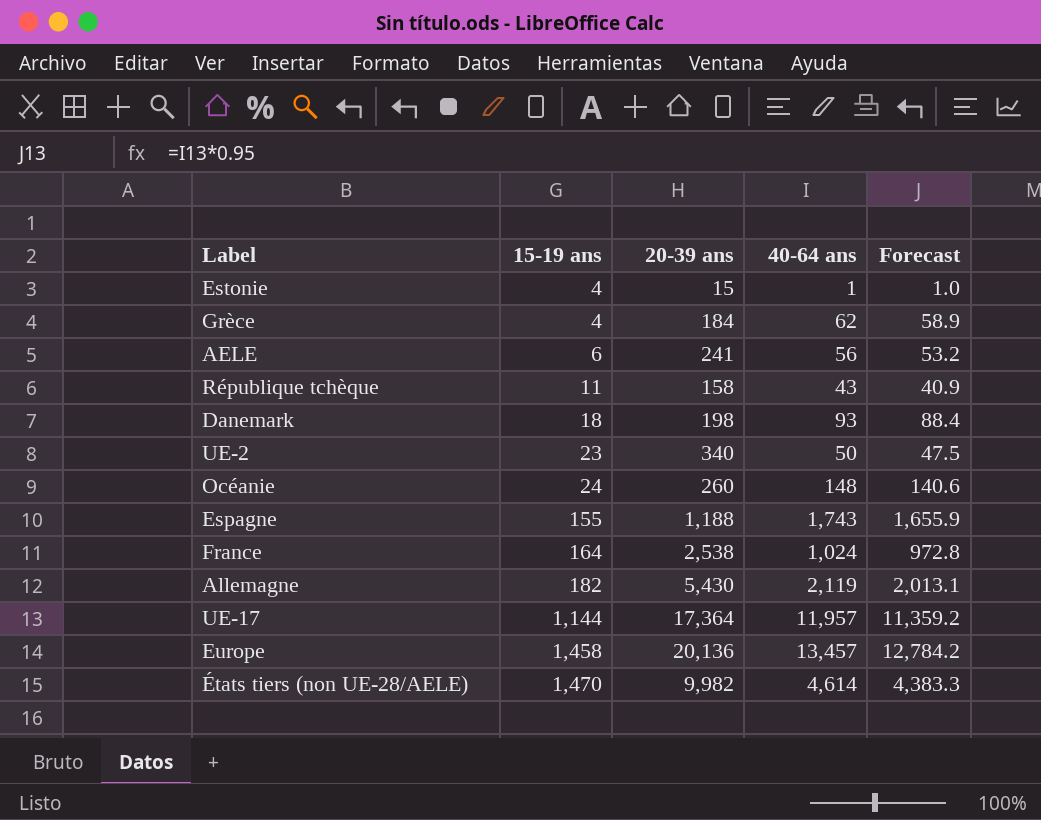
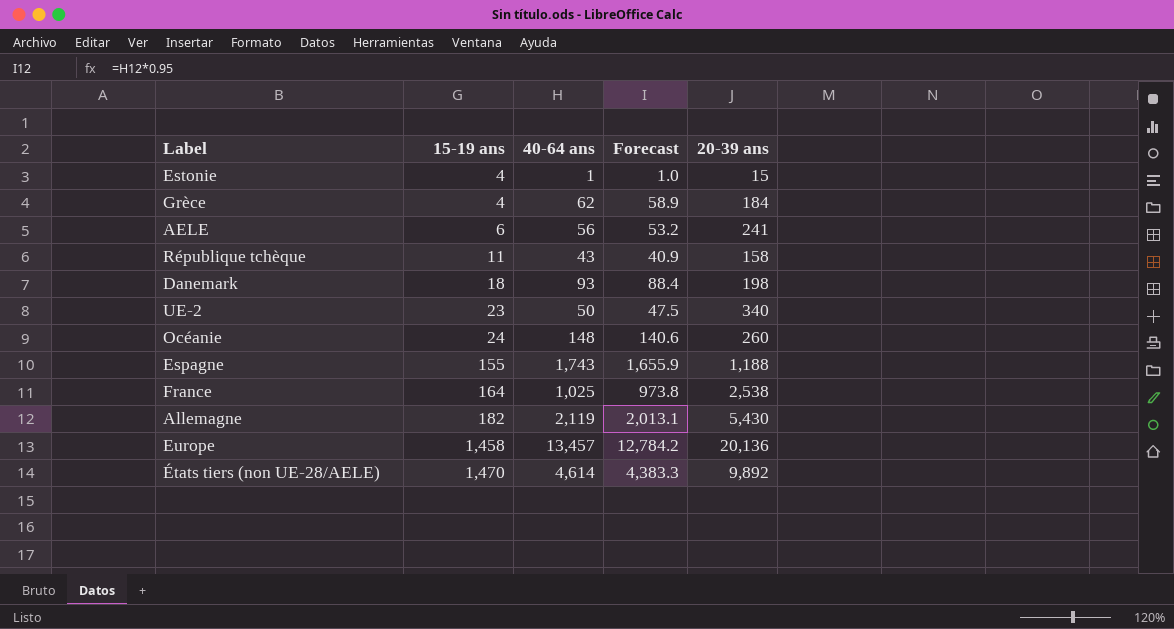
column 20-39 ans | position: 3 -> 5
row UE-17: 1,144 | 17,364 | 11,957 | 11,359.2 -> none
France | 40-64 ans: 1,024 -> 1,025
France | Forecast: 972.8 -> 973.8
États tiers (non UE-28/AELE) | 20-39 ans: 9,982 -> 9,892

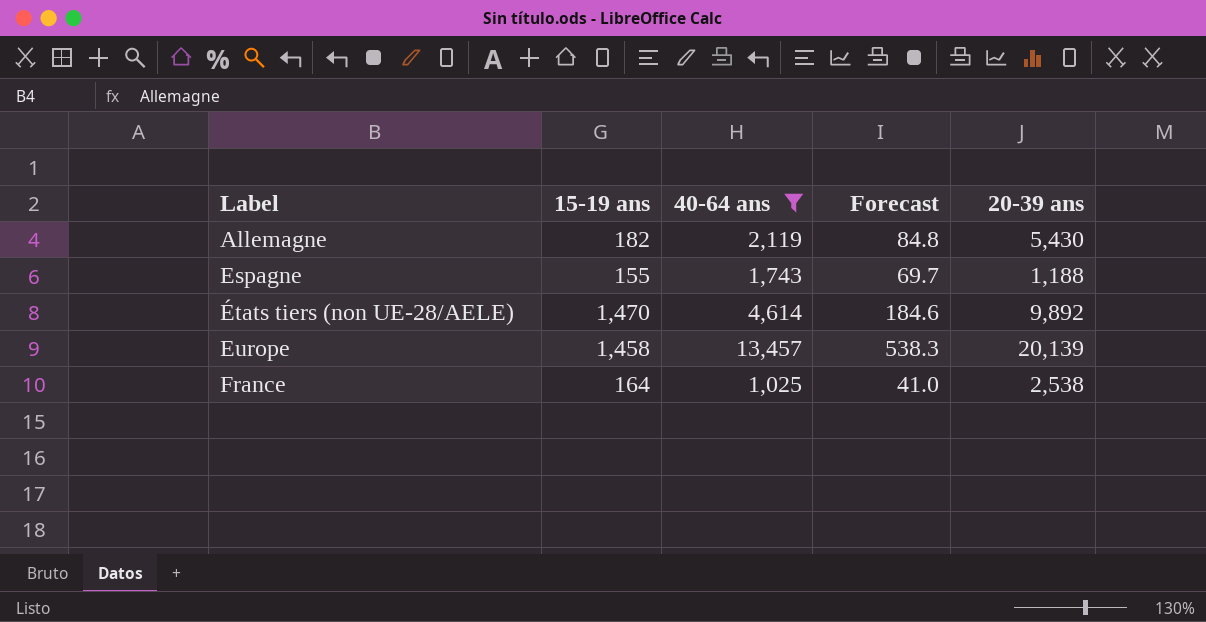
filter: none -> 40-64 ans >= 1,025
row order: 15-19 ans ascending -> Label ascending
column Forecast | formula: [40-64 ans] * 0.95 -> [40-64 ans] * 0.04
Europe | 20-39 ans: 20,136 -> 20,139

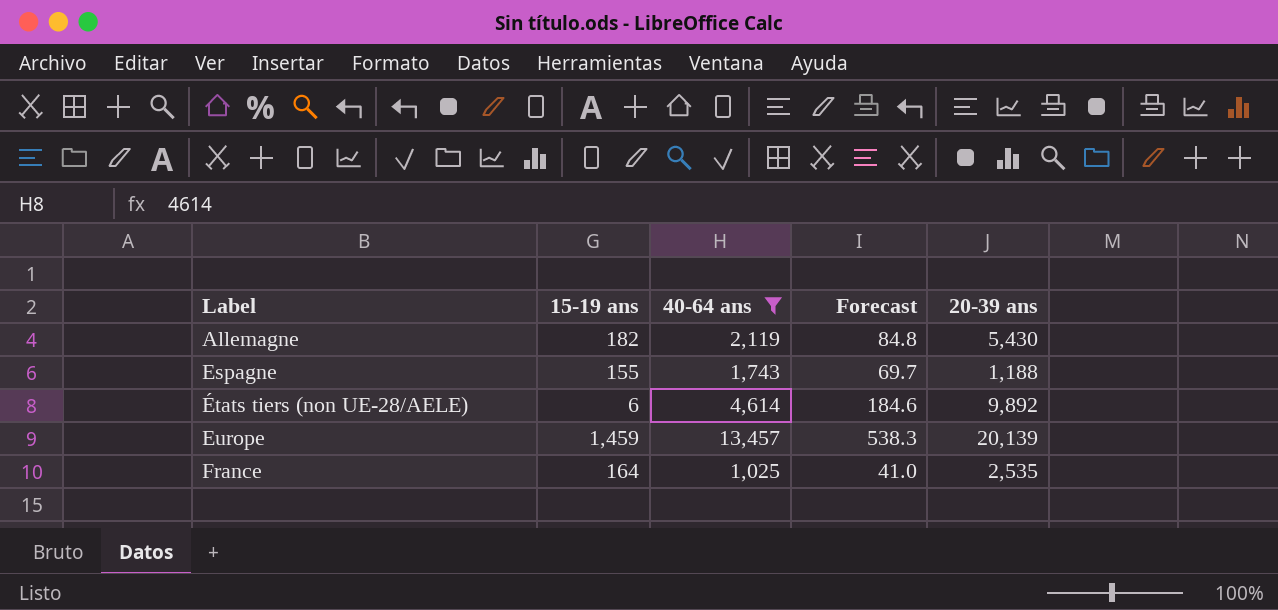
États tiers (non UE-28/AELE) | 15-19 ans: 1,470 -> 6
Europe | 15-19 ans: 1,458 -> 1,459
France | 20-39 ans: 2,538 -> 2,535

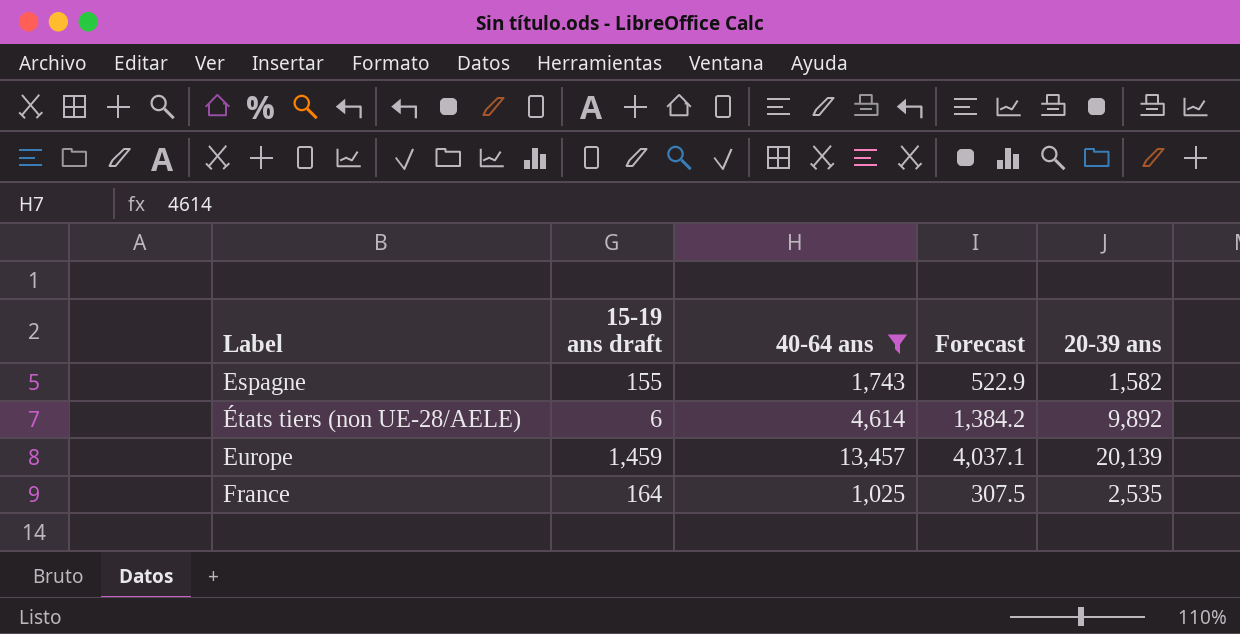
column name: 15-19 ans -> 15-19 ans draft
column Forecast | formula: [40-64 ans] * 0.04 -> [40-64 ans] * 0.3
row Allemagne: 182 | 2,119 | 84.8 | 5,430 -> none
Espagne | 20-39 ans: 1,188 -> 1,582

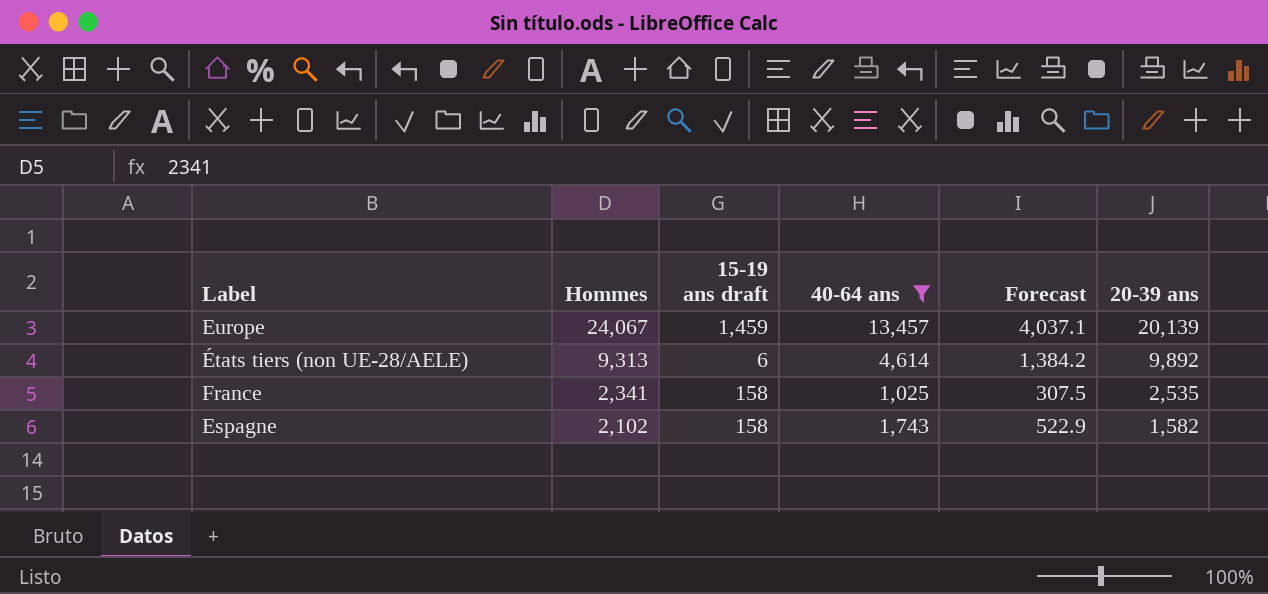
row order: Label ascending -> Hommes descending
column Hommes | position: none -> 2
France | 15-19 ans draft: 164 -> 158
Espagne | 15-19 ans draft: 155 -> 158

